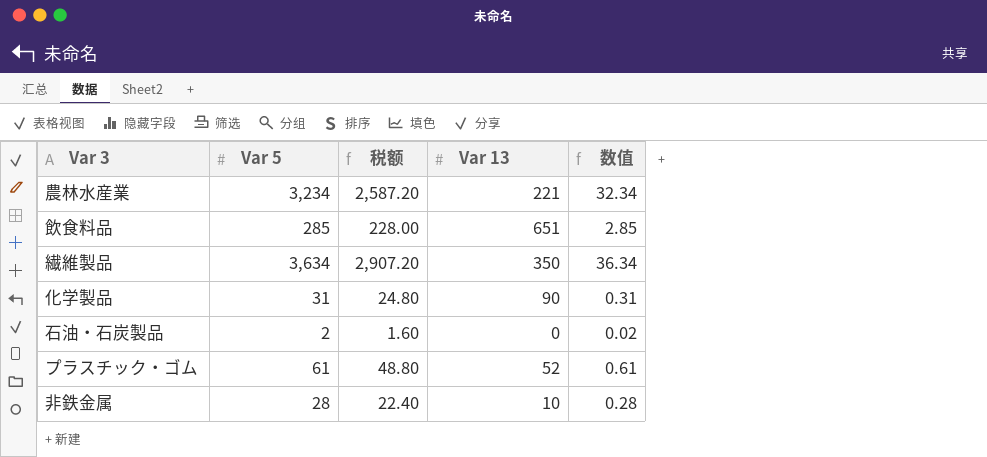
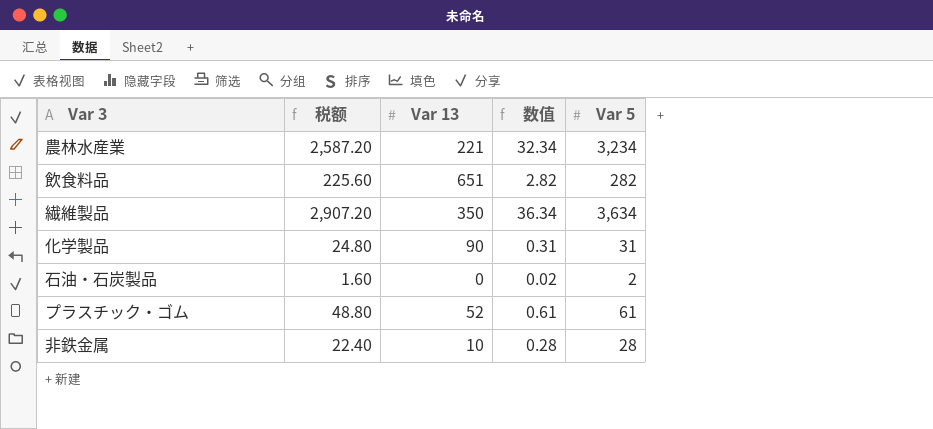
column Var 5 | position: 2 -> 5
飲食料品 | 税额: 228.00 -> 225.60
飲食料品 | 数值: 2.85 -> 2.82
飲食料品 | Var 5: 285 -> 282

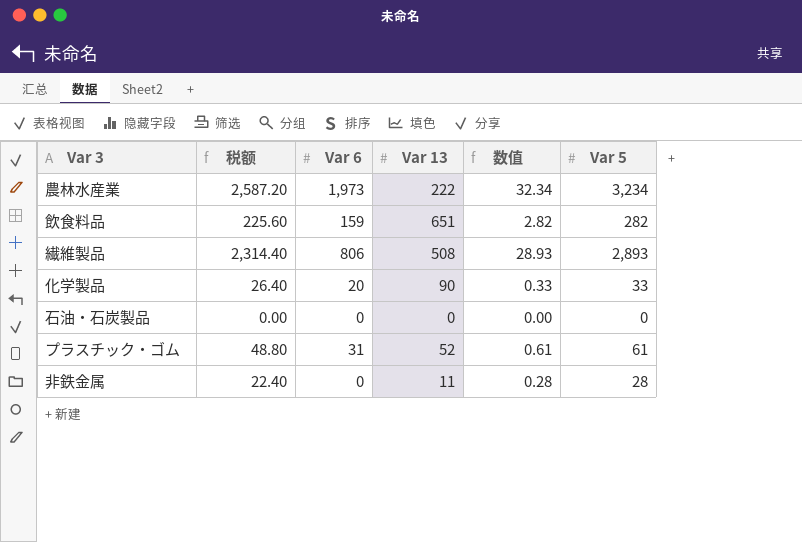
column Var 6 | position: none -> 3
農林水産業 | Var 13: 221 -> 222
繊維製品 | 税额: 2,907.20 -> 2,314.40
繊維製品 | Var 13: 350 -> 508
繊維製品 | 数值: 36.34 -> 28.93
繊維製品 | Var 5: 3,634 -> 2,893
化学製品 | 税额: 24.80 -> 26.40
化学製品 | 数值: 0.31 -> 0.33
化学製品 | Var 5: 31 -> 33
石油・石炭製品 | 税额: 1.60 -> 0.00
石油・石炭製品 | 数值: 0.02 -> 0.00
石油・石炭製品 | Var 5: 2 -> 0
非鉄金属 | Var 13: 10 -> 11

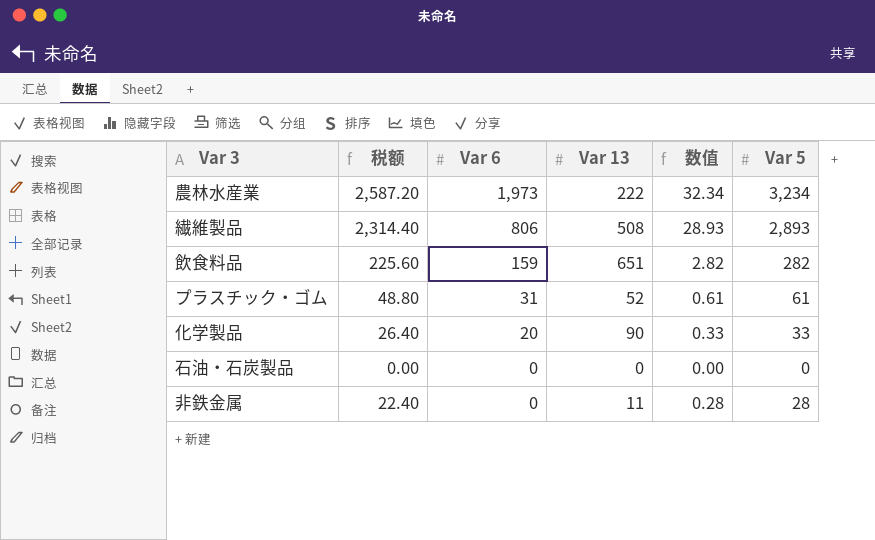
row order: none -> Var 6 descending

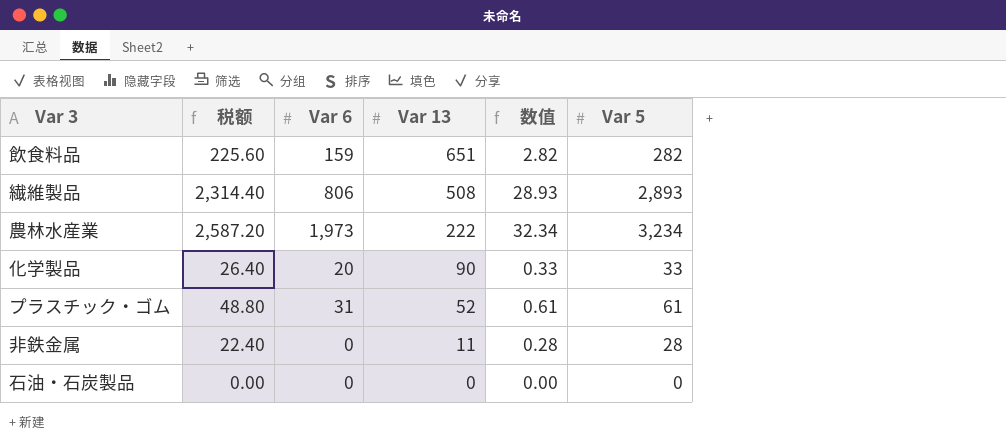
row order: Var 6 descending -> Var 13 descending

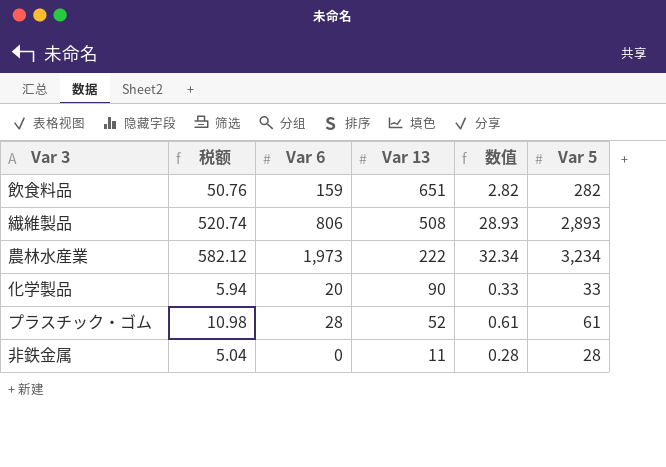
column 税额 | formula: [Var 5] * 0.8 -> [Var 5] * 0.18
row 石油・石炭製品: 0.00 | 0 | 0 | 0.00 | 0 -> none
プラスチック・ゴム | Var 6: 31 -> 28

